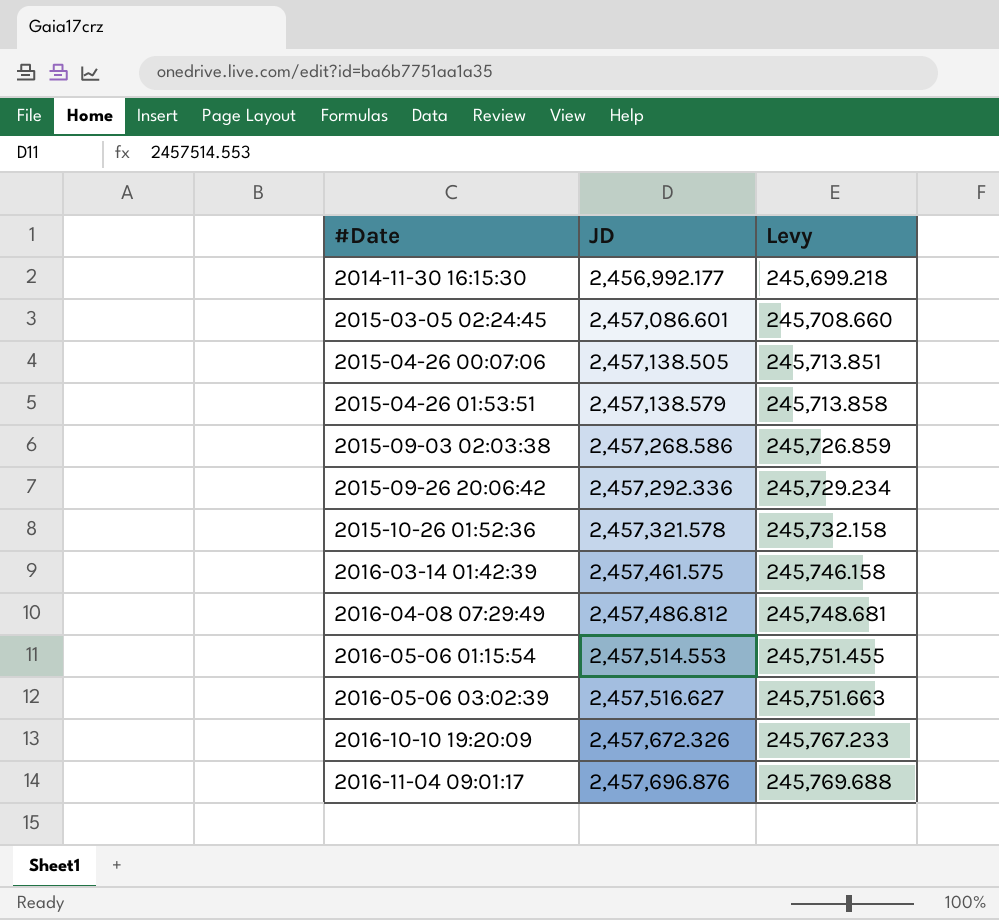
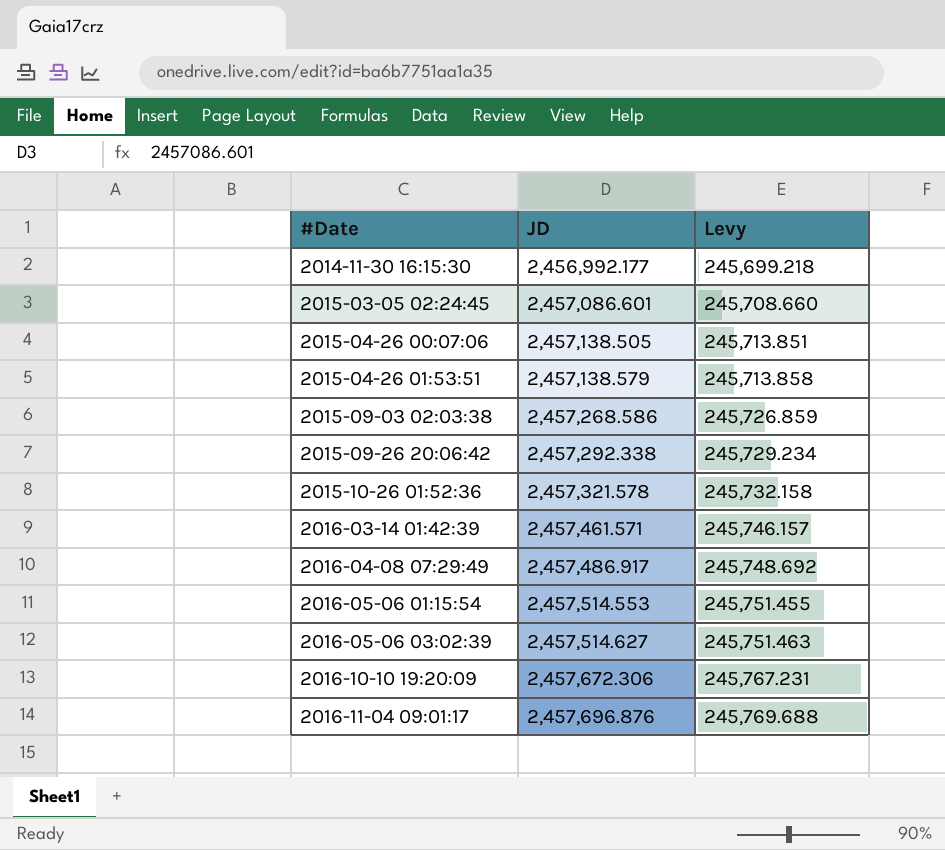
2015-09-26 20:06:42 | JD: 2,457,292.336 -> 2,457,292.338
2016-03-14 01:42:39 | JD: 2,457,461.575 -> 2,457,461.571
2016-03-14 01:42:39 | Levy: 245,746.158 -> 245,746.157
2016-04-08 07:29:49 | JD: 2,457,486.812 -> 2,457,486.917
2016-04-08 07:29:49 | Levy: 245,748.681 -> 245,748.692
2016-05-06 03:02:39 | JD: 2,457,516.627 -> 2,457,514.627
2016-05-06 03:02:39 | Levy: 245,751.663 -> 245,751.463
2016-10-10 19:20:09 | JD: 2,457,672.326 -> 2,457,672.306
2016-10-10 19:20:09 | Levy: 245,767.233 -> 245,767.231

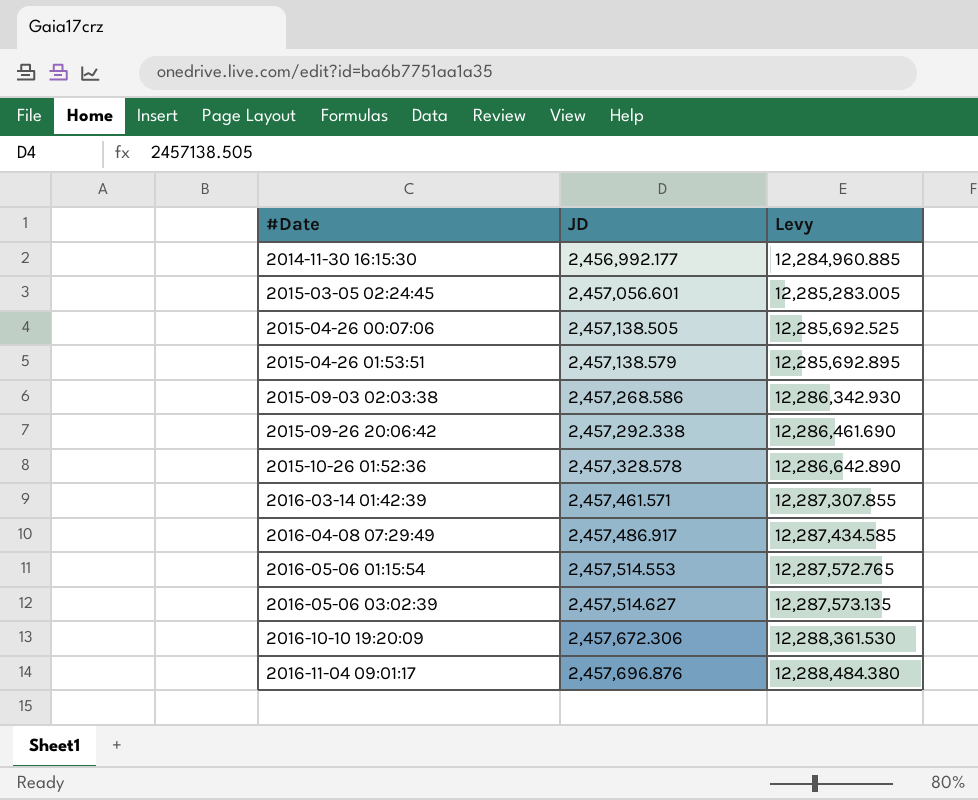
column Levy | formula: [JD] * 0.1 -> [JD] * 5
2015-03-05 02:24:45 | JD: 2,457,086.601 -> 2,457,056.601
2015-10-26 01:52:36 | JD: 2,457,321.578 -> 2,457,328.578

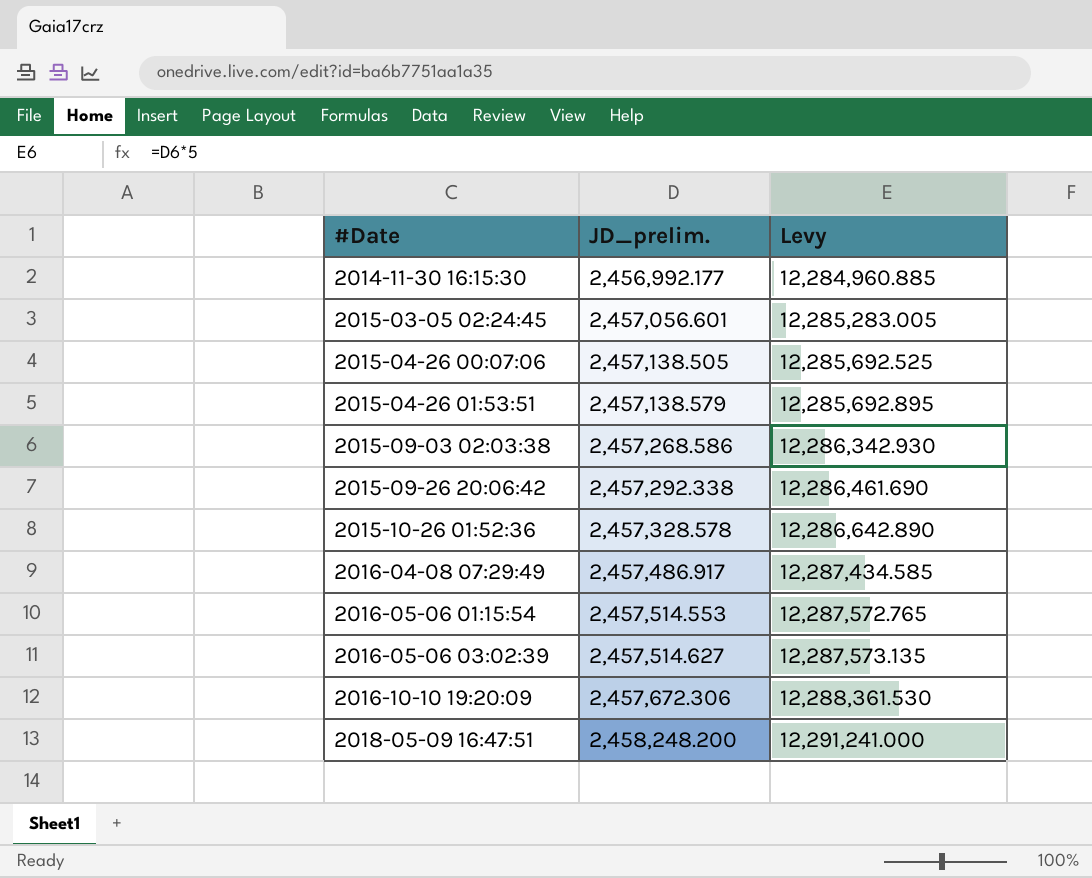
column name: JD -> JD_prelim.
row 2016-03-14 01:42:39: 2,457,461.571 | 12,287,307.855 -> none
row 2016-11-04 09:01:17: 2,457,696.876 | 12,288,484.380 -> none
row 2018-05-09 16:47:51: none -> 2,458,248.200 | 12,291,241.000

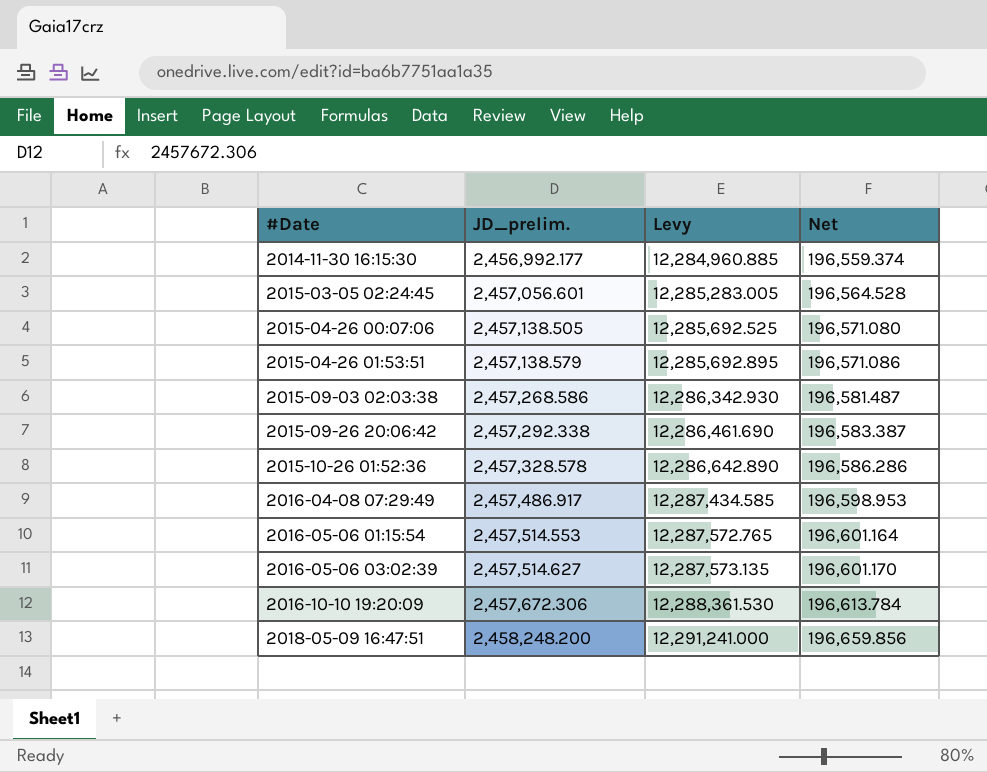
column Net | formula: none -> [JD_prelim.] * 0.08

